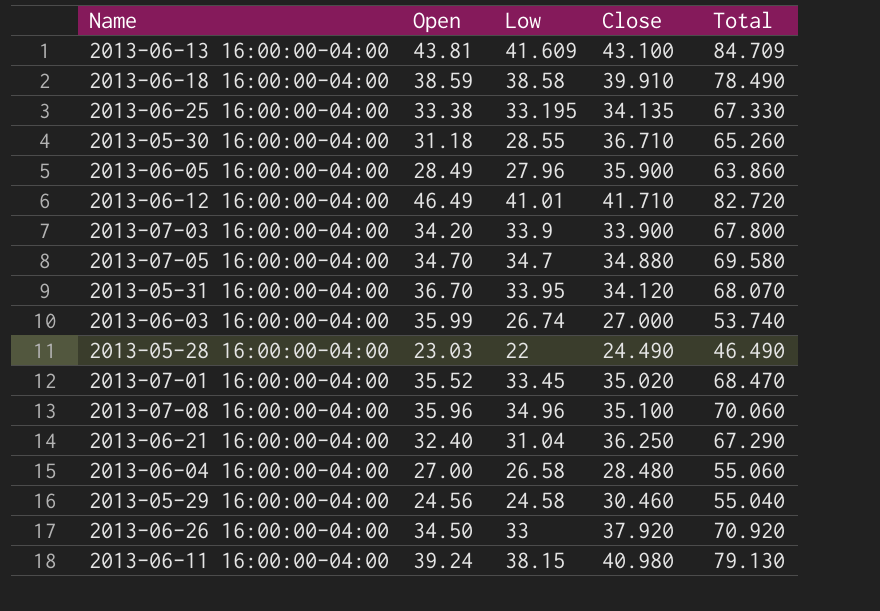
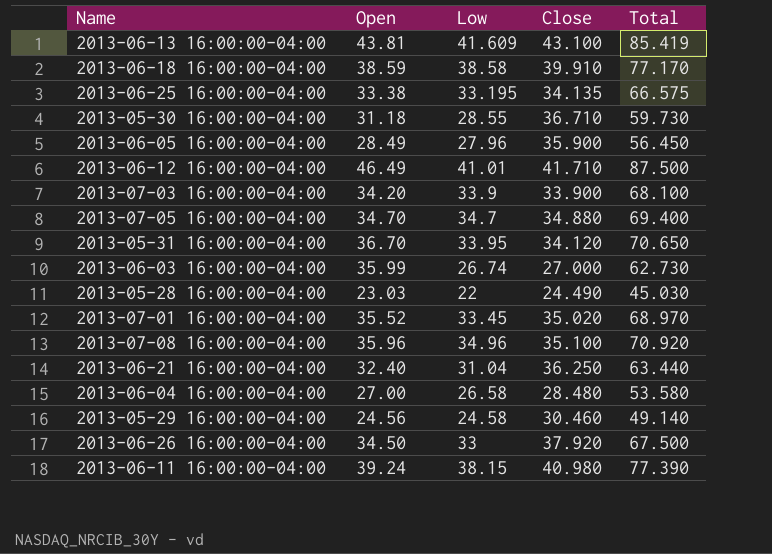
column Total | formula: [Low] + [Close] -> [Open] + [Low]

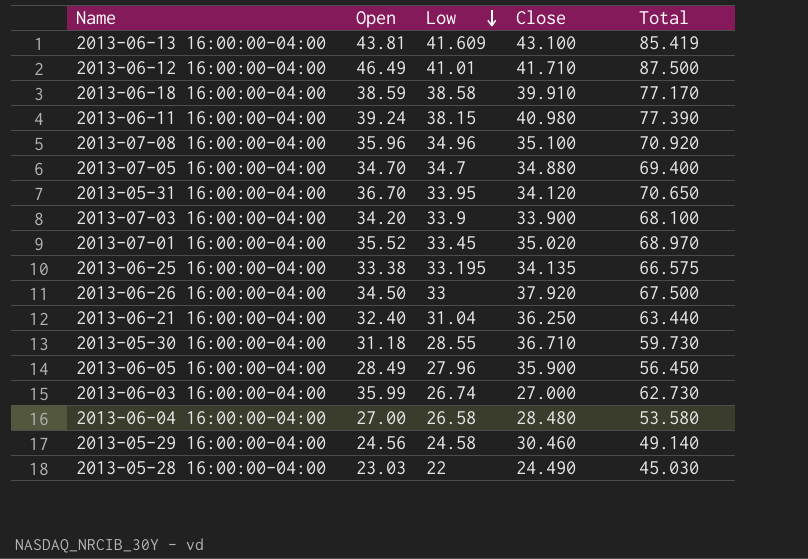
row order: none -> Low descending

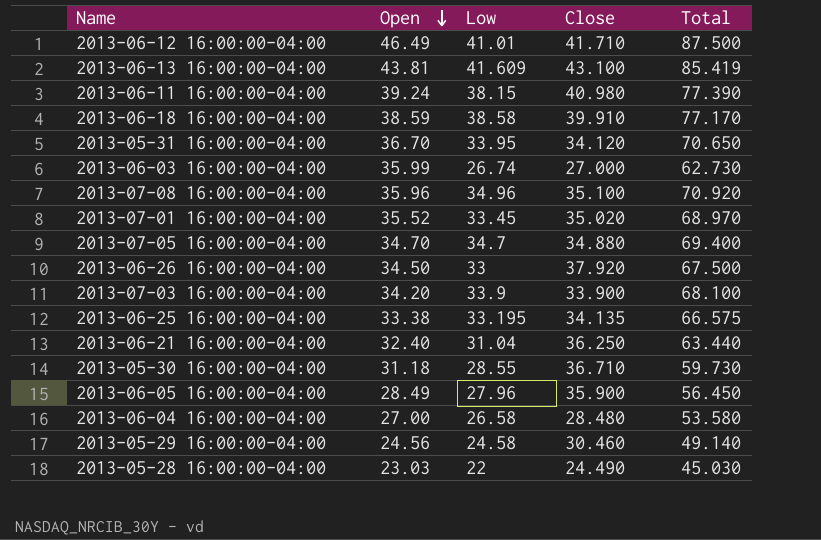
row order: Low descending -> Open descending

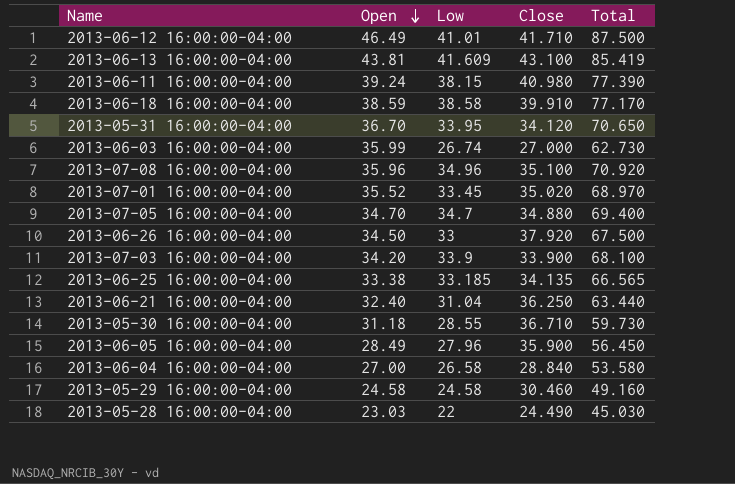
2013-06-25 16:00:00-04:00 | Low: 33.195 -> 33.185
2013-06-25 16:00:00-04:00 | Total: 66.575 -> 66.565
2013-06-04 16:00:00-04:00 | Close: 28.480 -> 28.840
2013-05-29 16:00:00-04:00 | Open: 24.56 -> 24.58
2013-05-29 16:00:00-04:00 | Total: 49.140 -> 49.160

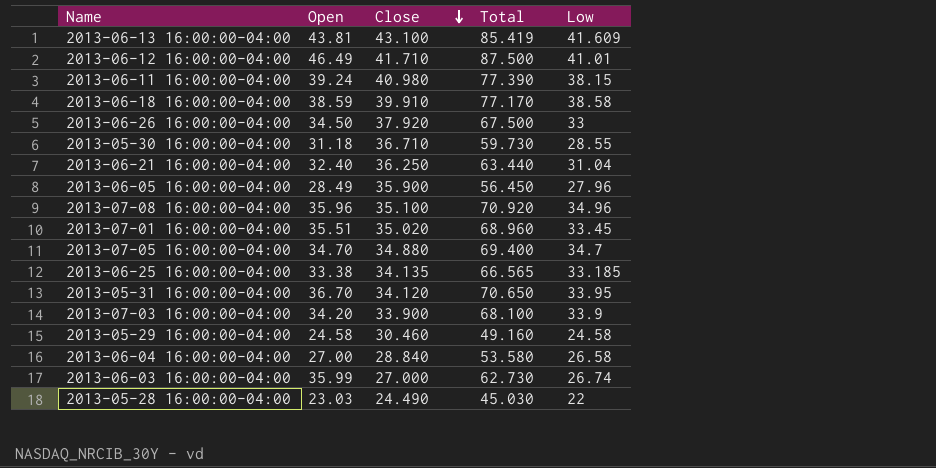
row order: Open descending -> Close descending
column Low | position: 3 -> 5
2013-07-01 16:00:00-04:00 | Open: 35.52 -> 35.51
2013-07-01 16:00:00-04:00 | Total: 68.970 -> 68.960

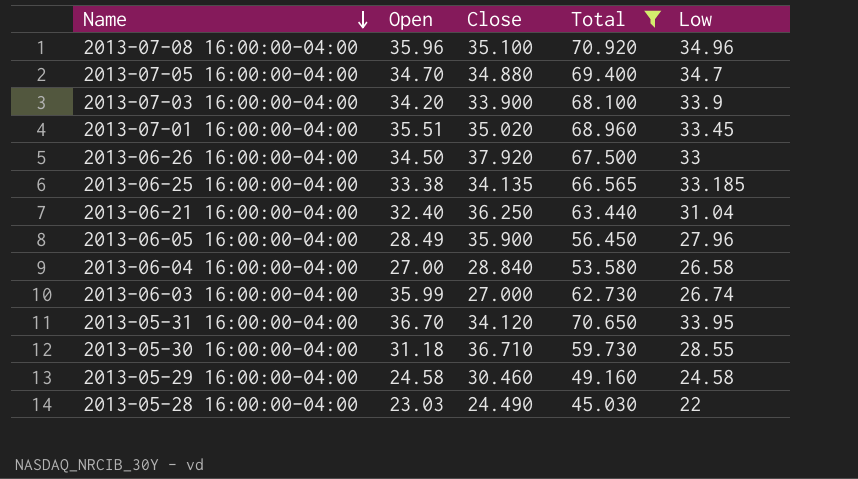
filter: none -> Total <= 70.920
row order: Close descending -> Name descending

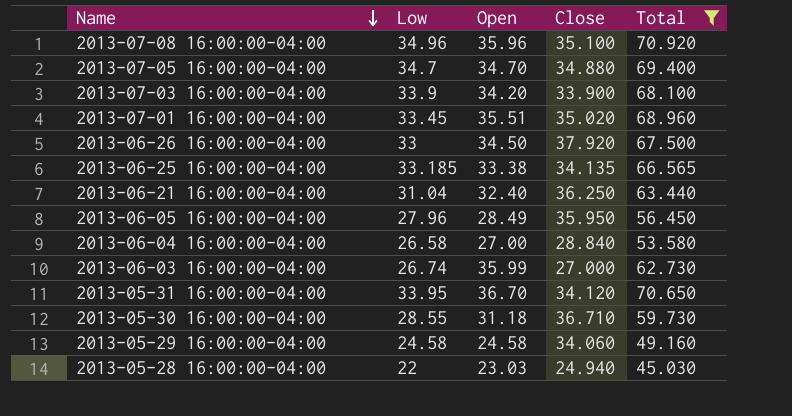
column Low | position: 5 -> 2
2013-06-05 16:00:00-04:00 | Close: 35.900 -> 35.950
2013-05-29 16:00:00-04:00 | Close: 30.460 -> 34.060
2013-05-28 16:00:00-04:00 | Close: 24.490 -> 24.940

